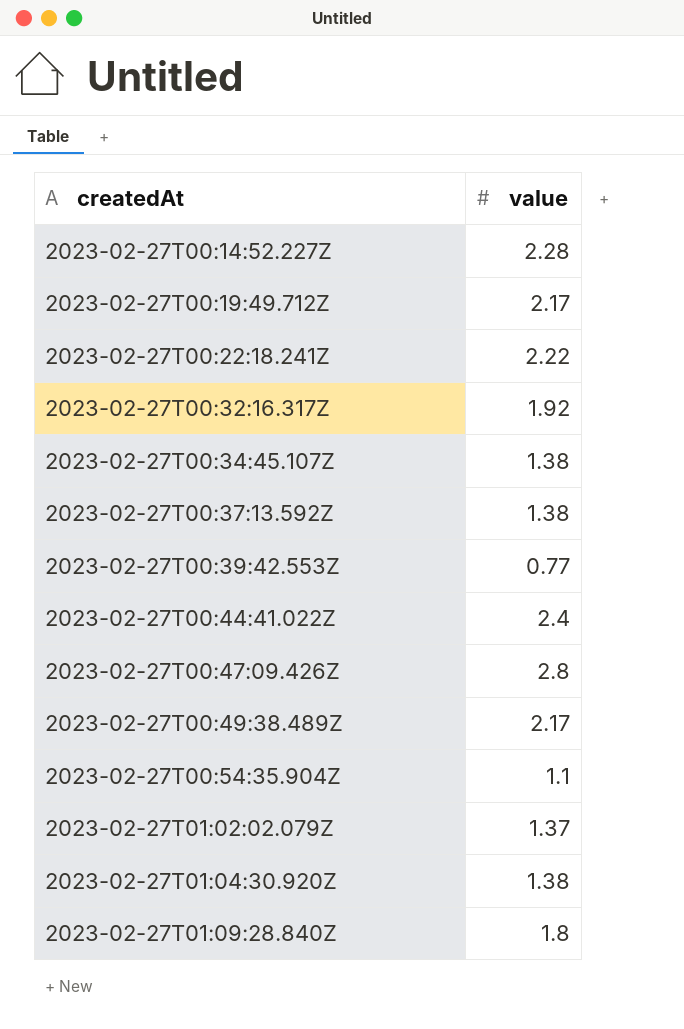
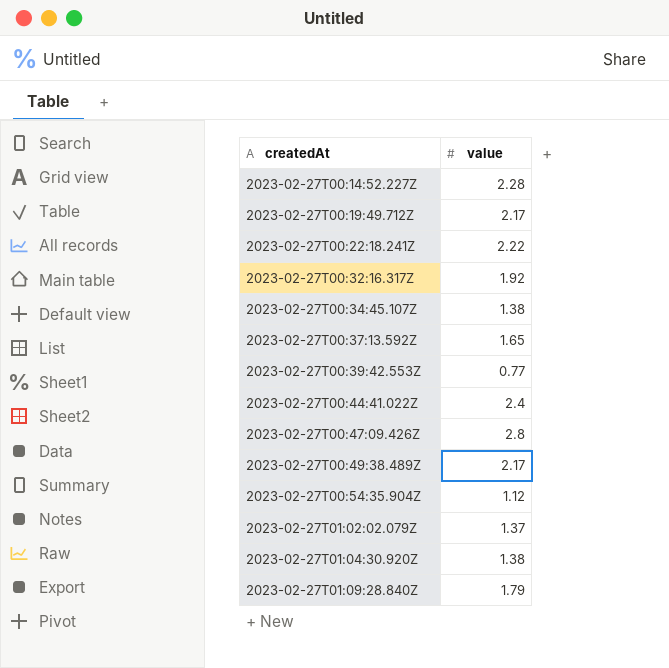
2023-02-27T00:37:13.592Z | value: 1.38 -> 1.65
2023-02-27T00:54:35.904Z | value: 1.1 -> 1.12
2023-02-27T01:09:28.840Z | value: 1.8 -> 1.79

